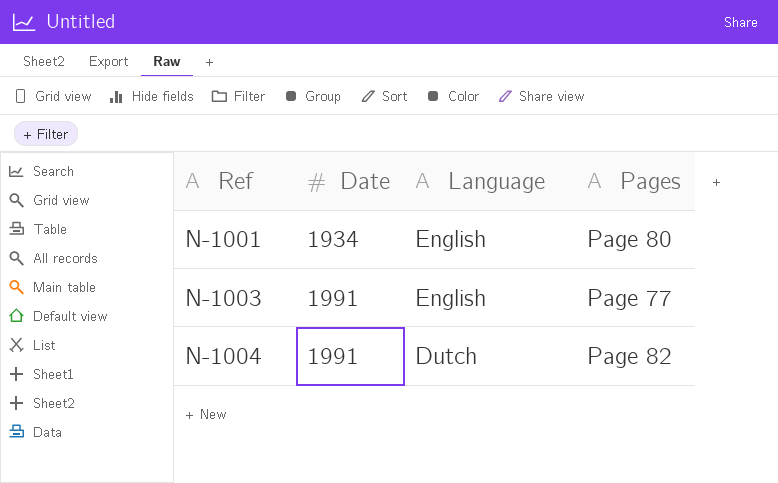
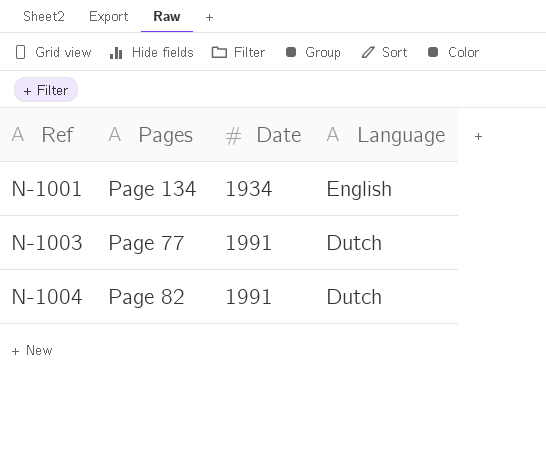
column Pages | position: 4 -> 2
N-1001 | Pages: Page 80 -> Page 134
N-1003 | Language: English -> Dutch

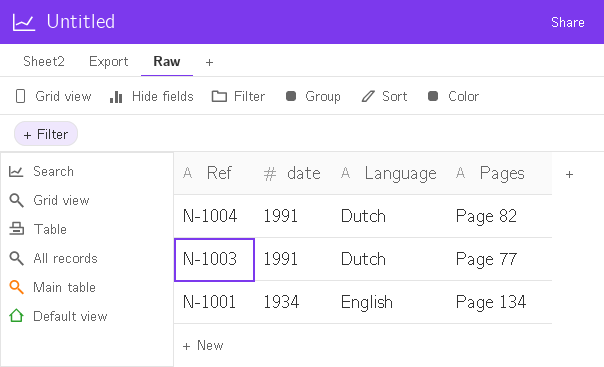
row order: Ref ascending -> Ref descending
column name: Date -> date
column Pages | position: 2 -> 4

